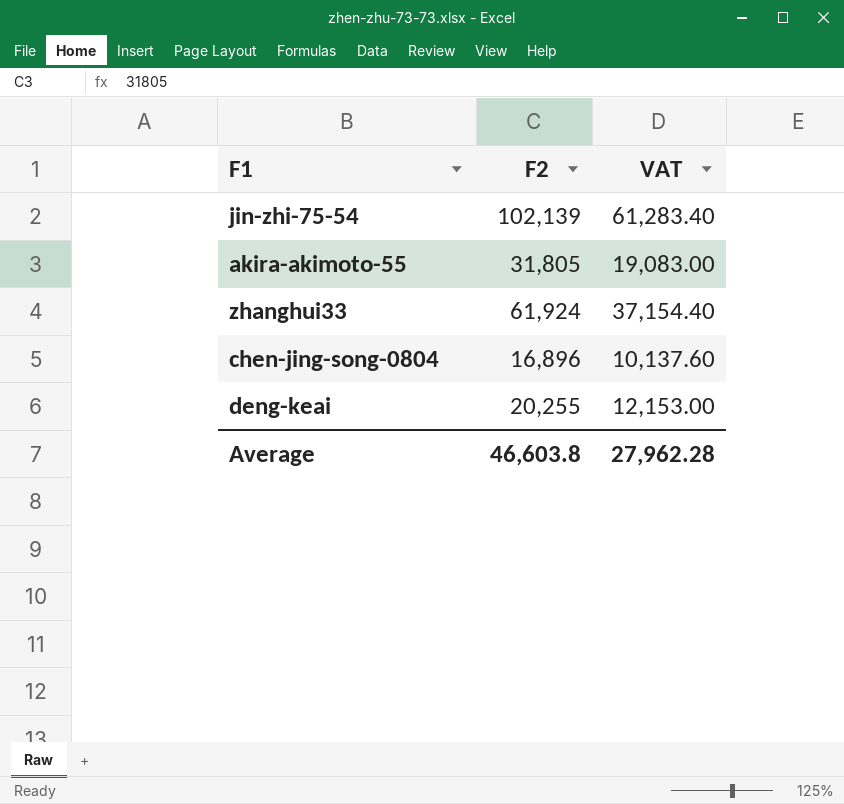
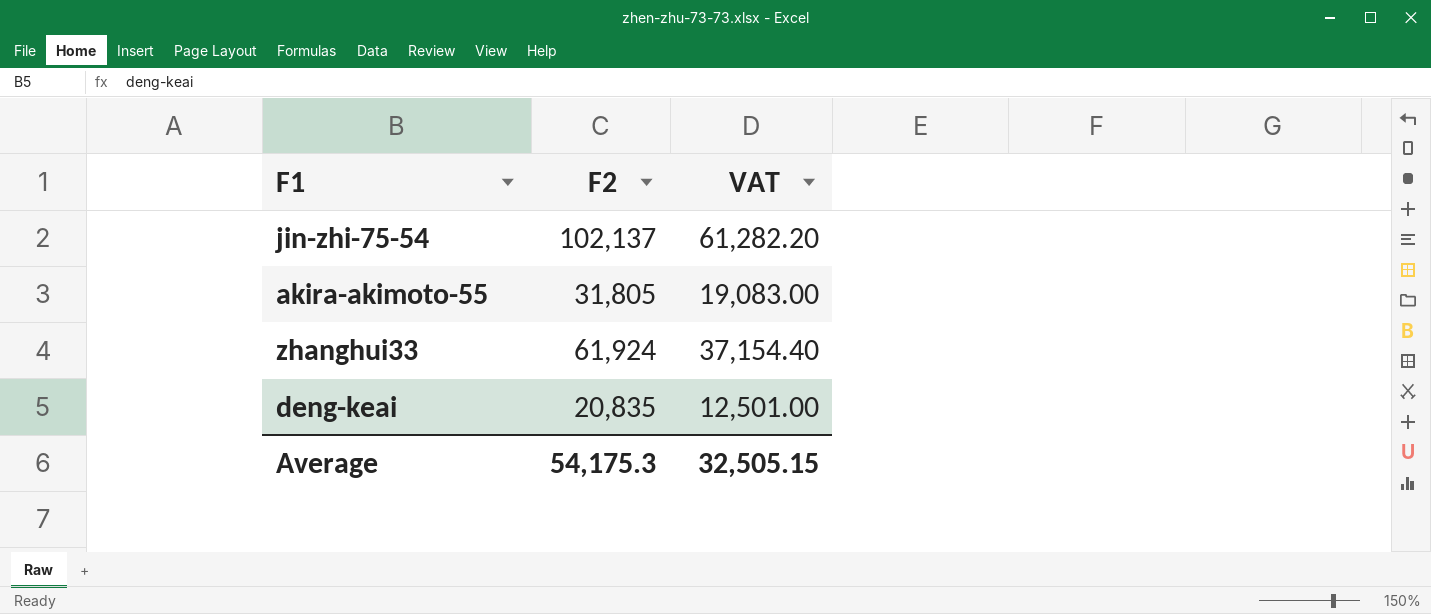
row chen-jing-song-0804: 16,896 | 10,137.60 -> none
jin-zhi-75-54 | F2: 102,139 -> 102,137
jin-zhi-75-54 | VAT: 61,283.40 -> 61,282.20
deng-keai | F2: 20,255 -> 20,835
deng-keai | VAT: 12,153.00 -> 12,501.00
Average | F2: 46,603.8 -> 54,175.3
Average | VAT: 27,962.28 -> 32,505.15

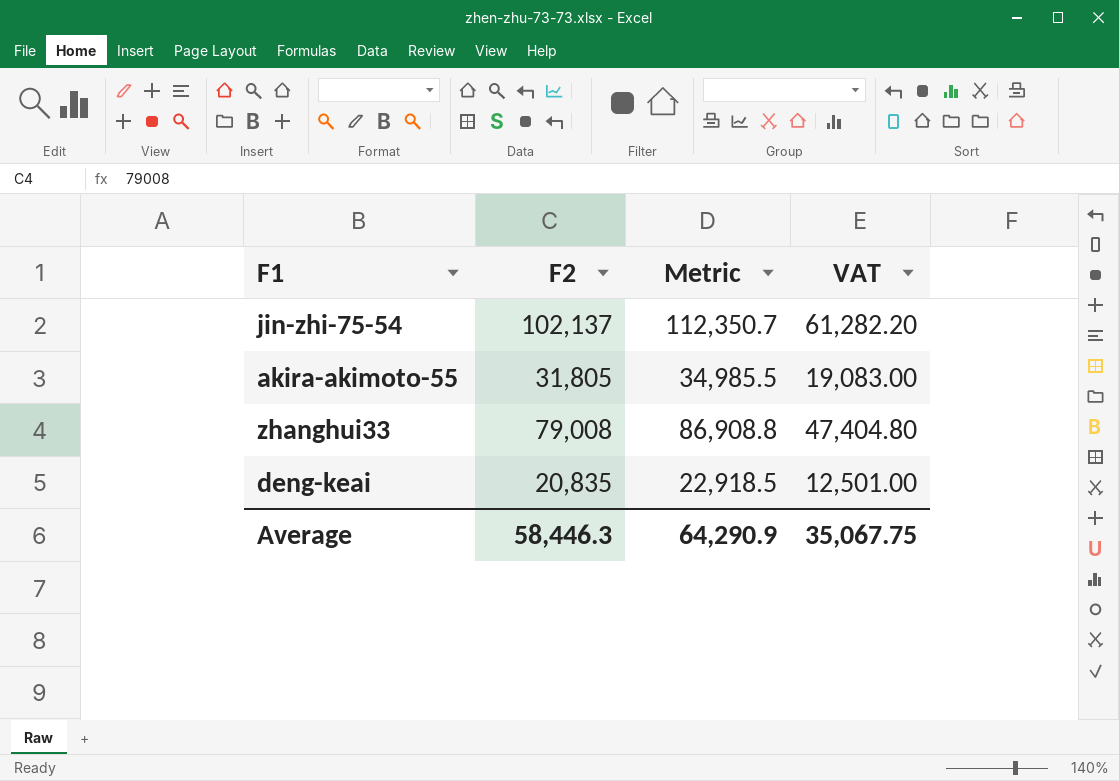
column Metric | formula: none -> [F2] * 1.1
zhanghui33 | F2: 61,924 -> 79,008
zhanghui33 | VAT: 37,154.40 -> 47,404.80
Average | F2: 54,175.3 -> 58,446.3
Average | VAT: 32,505.15 -> 35,067.75

